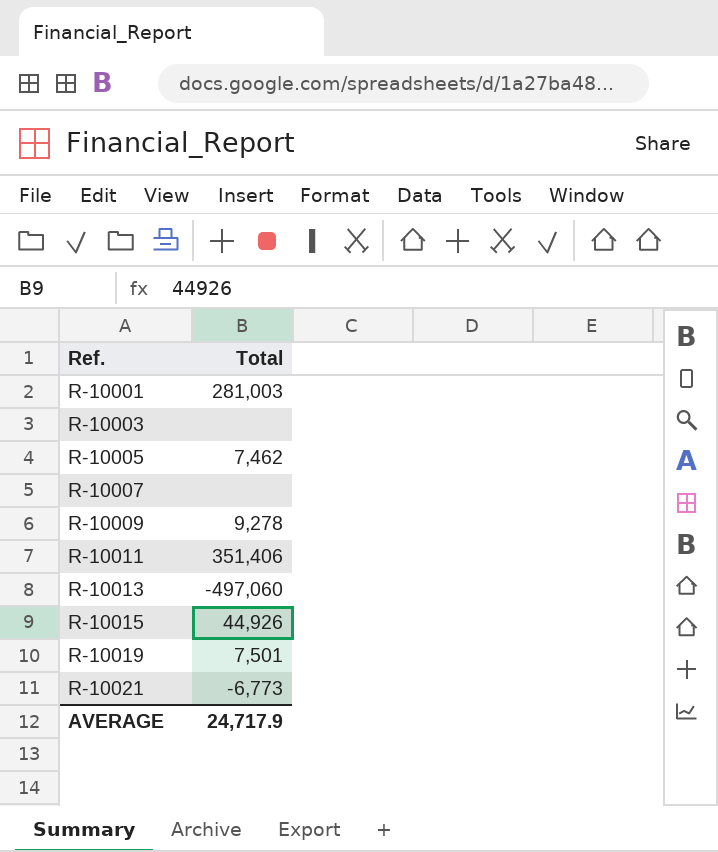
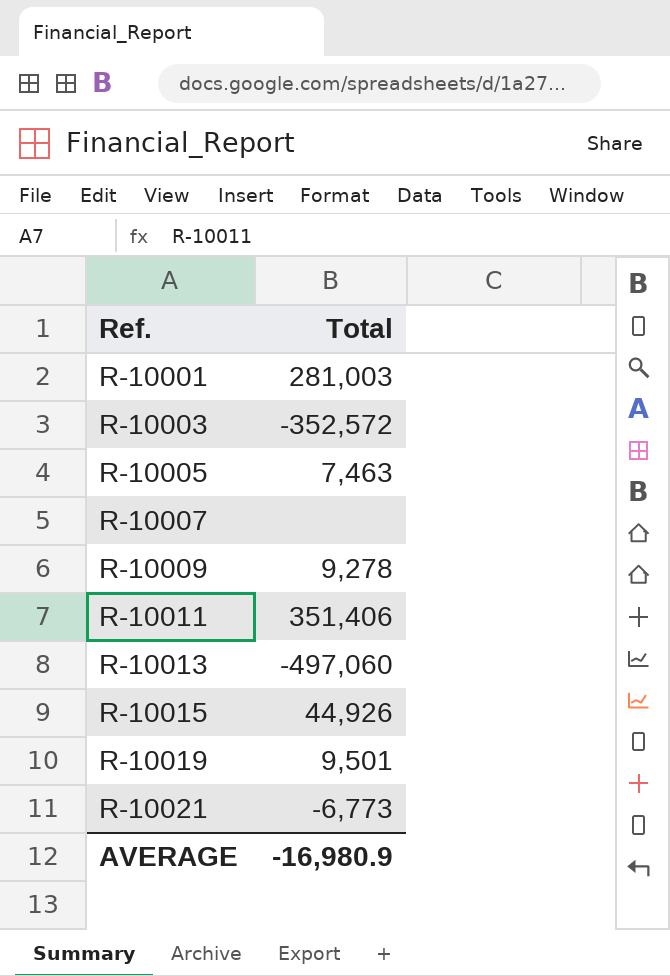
R-10003 | Total: none -> -352,572
R-10005 | Total: 7,462 -> 7,463
R-10019 | Total: 7,501 -> 9,501
AVERAGE | Total: 24,717.9 -> -16,980.9

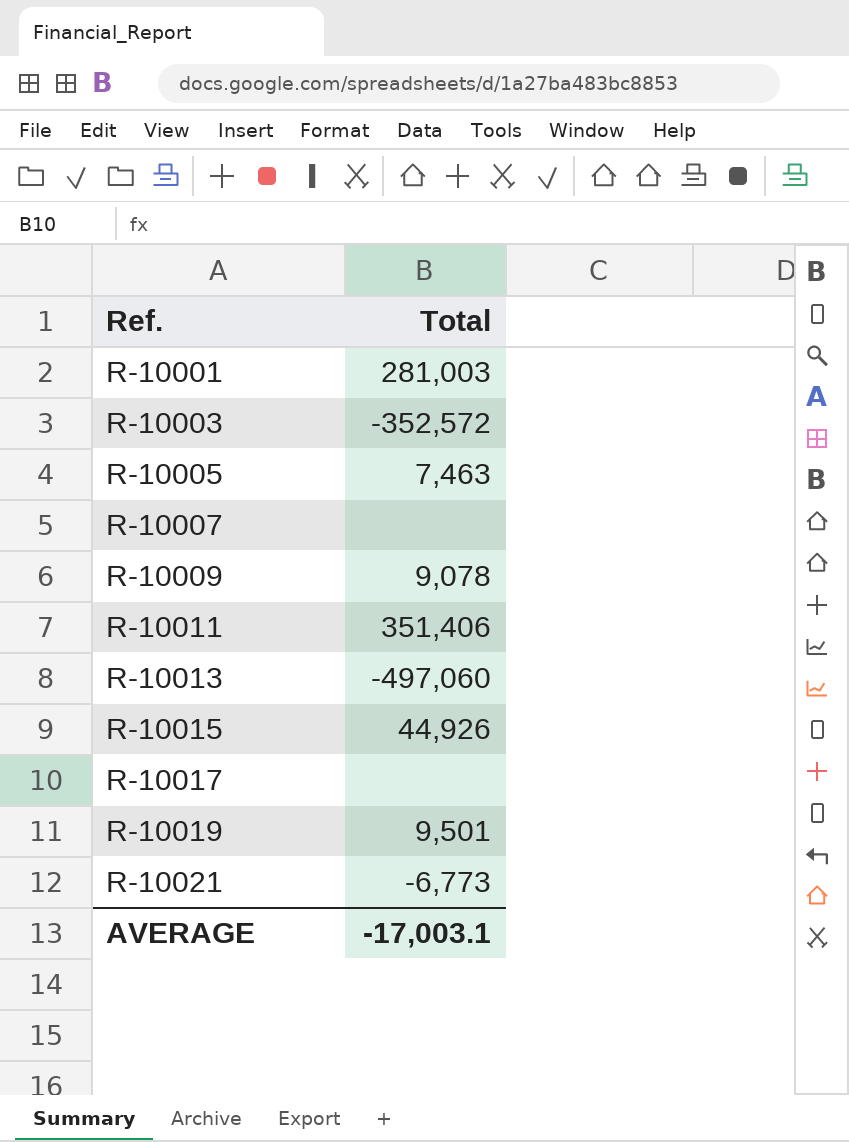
R-10009 | Total: 9,278 -> 9,078
row R-10017: none -> none
AVERAGE | Total: -16,980.9 -> -17,003.1

